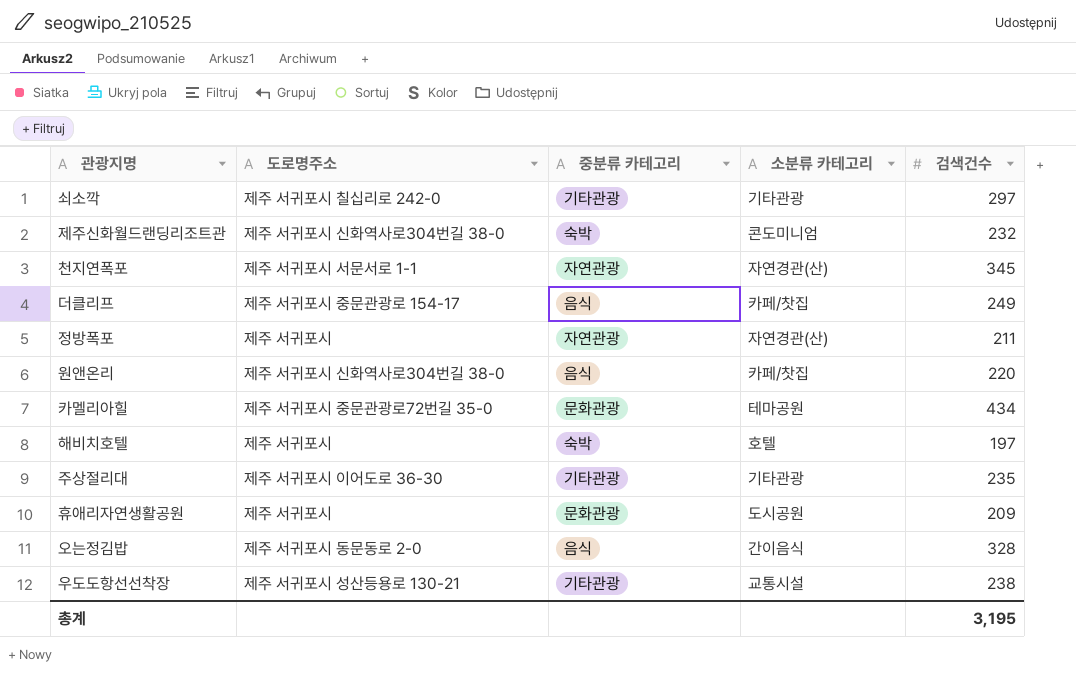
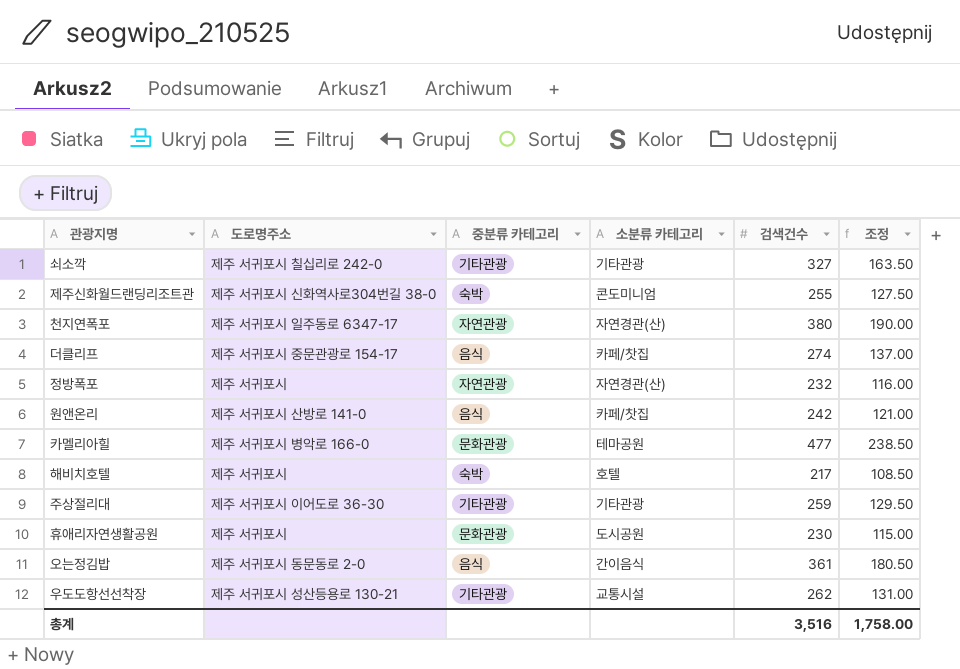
column 조정 | formula: none -> [검색건수] * 0.5
쇠소깍 | 검색건수: 297 -> 327
제주신화월드랜딩리조트관 | 검색건수: 232 -> 255
천지연폭포 | 도로명주소: 제주 서귀포시 서문서로 1-1 -> 제주 서귀포시 일주동로 6347-17
천지연폭포 | 검색건수: 345 -> 380
더클리프 | 검색건수: 249 -> 274
정방폭포 | 검색건수: 211 -> 232
원앤온리 | 도로명주소: 제주 서귀포시 신화역사로304번길 38-0 -> 제주 서귀포시 산방로 141-0
원앤온리 | 검색건수: 220 -> 242
카멜리아힐 | 도로명주소: 제주 서귀포시 중문관광로72번길 35-0 -> 제주 서귀포시 병악로 166-0
카멜리아힐 | 검색건수: 434 -> 477
해비치호텔 | 검색건수: 197 -> 217
주상절리대 | 검색건수: 235 -> 259
휴애리자연생활공원 | 검색건수: 209 -> 230
오는정김밥 | 검색건수: 328 -> 361
우도도항선선착장 | 검색건수: 238 -> 262
총계 | 검색건수: 3,195 -> 3,516

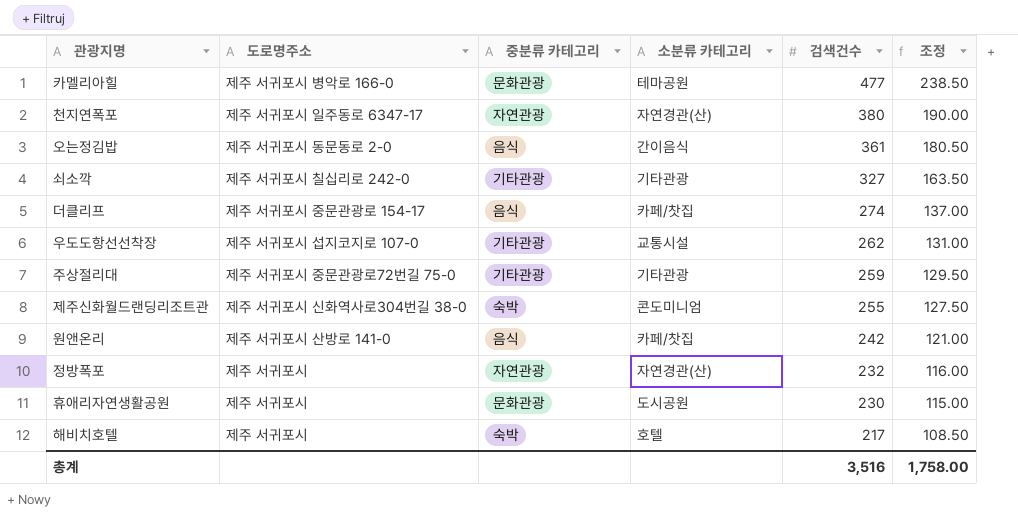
row order: none -> 검색건수 descending
우도도항선선착장 | 도로명주소: 제주 서귀포시 성산등용로 130-21 -> 제주 서귀포시 섭지코지로 107-0
주상절리대 | 도로명주소: 제주 서귀포시 이어도로 36-30 -> 제주 서귀포시 중문관광로72번길 75-0

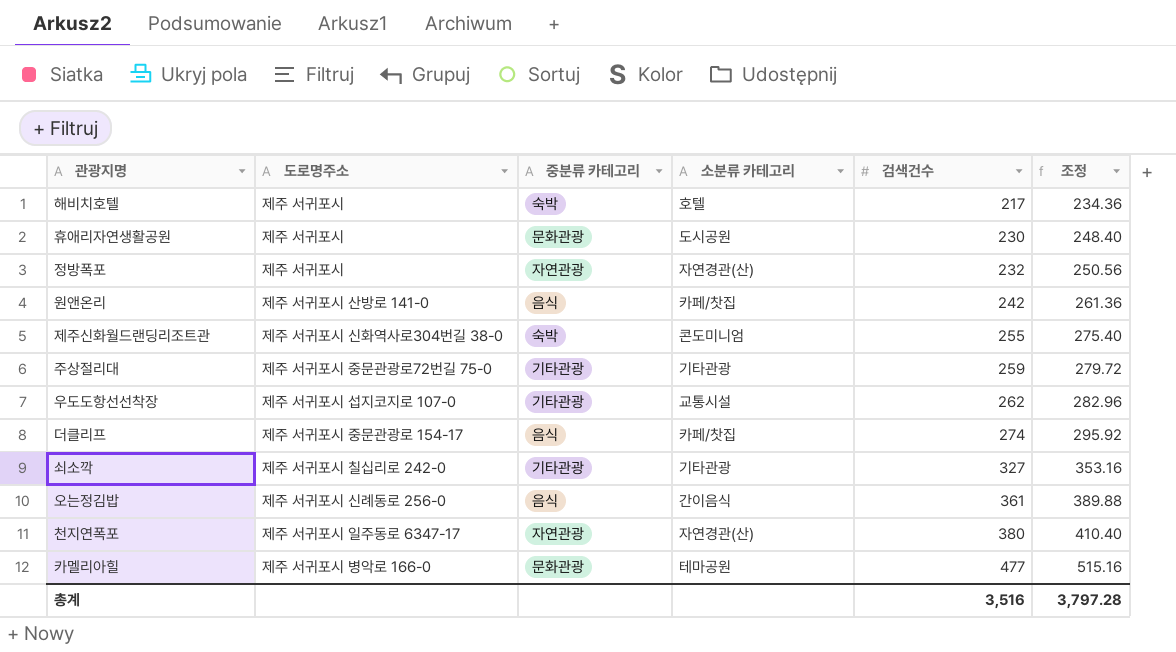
row order: 검색건수 descending -> 검색건수 ascending
column 조정 | formula: [검색건수] * 0.5 -> [검색건수] * 1.08
오는정김밥 | 도로명주소: 제주 서귀포시 동문동로 2-0 -> 제주 서귀포시 신례동로 256-0
총계 | 조정: 1,758.00 -> 3,797.28

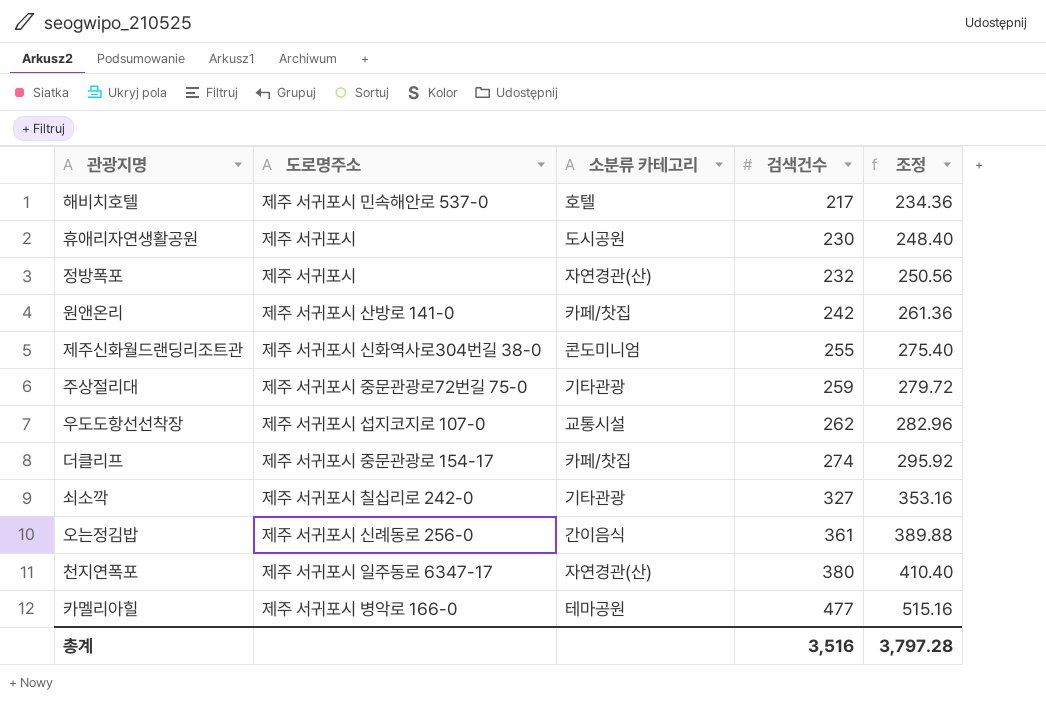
column 중분류 카테고리 | position: 3 -> none
해비치호텔 | 도로명주소: 제주 서귀포시 -> 제주 서귀포시 민속해안로 537-0

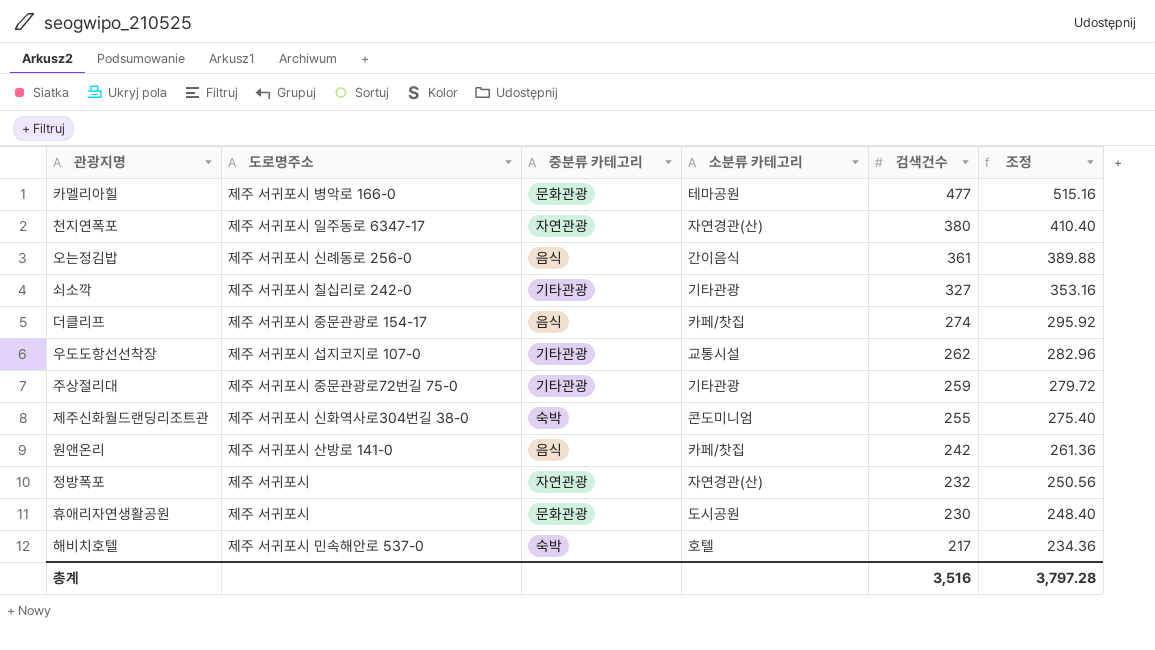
row order: 검색건수 ascending -> 검색건수 descending
column 중분류 카테고리 | position: none -> 3

